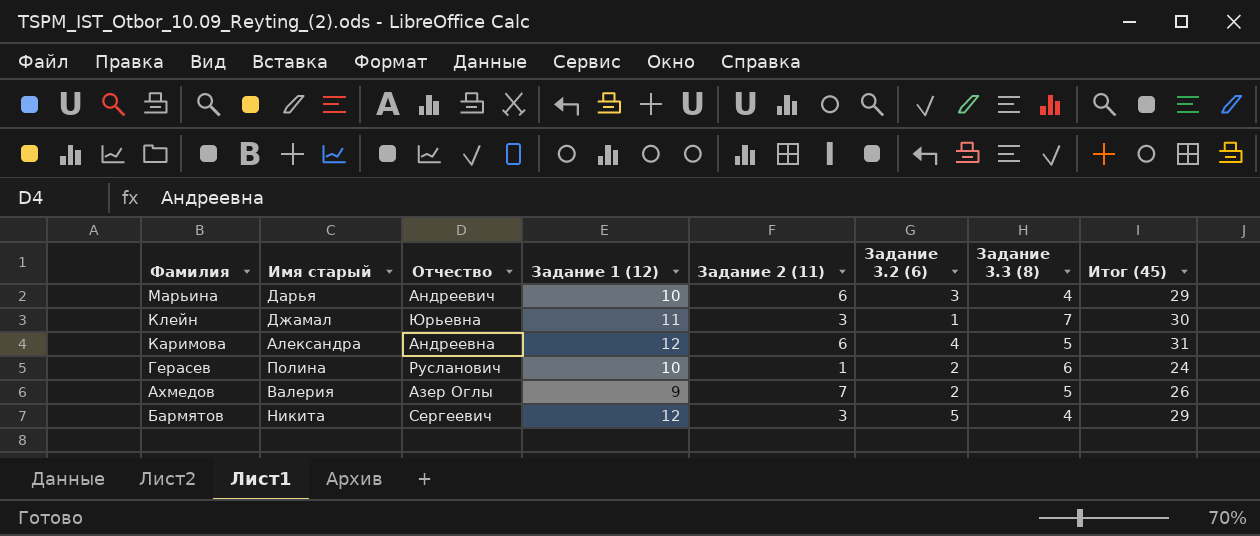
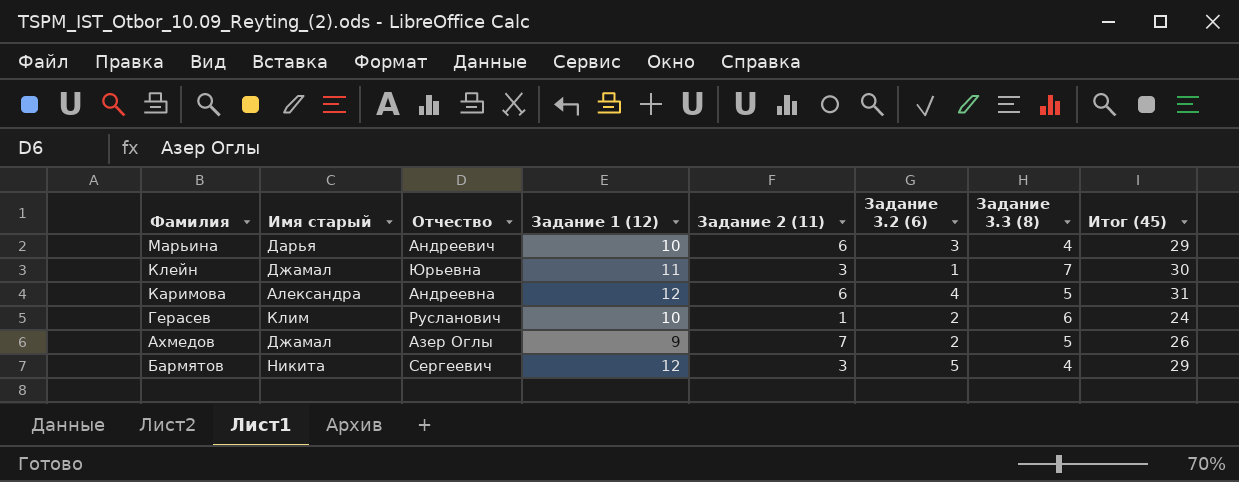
Герасев | Имя старый: Полина -> Клим
Ахмедов | Имя старый: Валерия -> Джамал

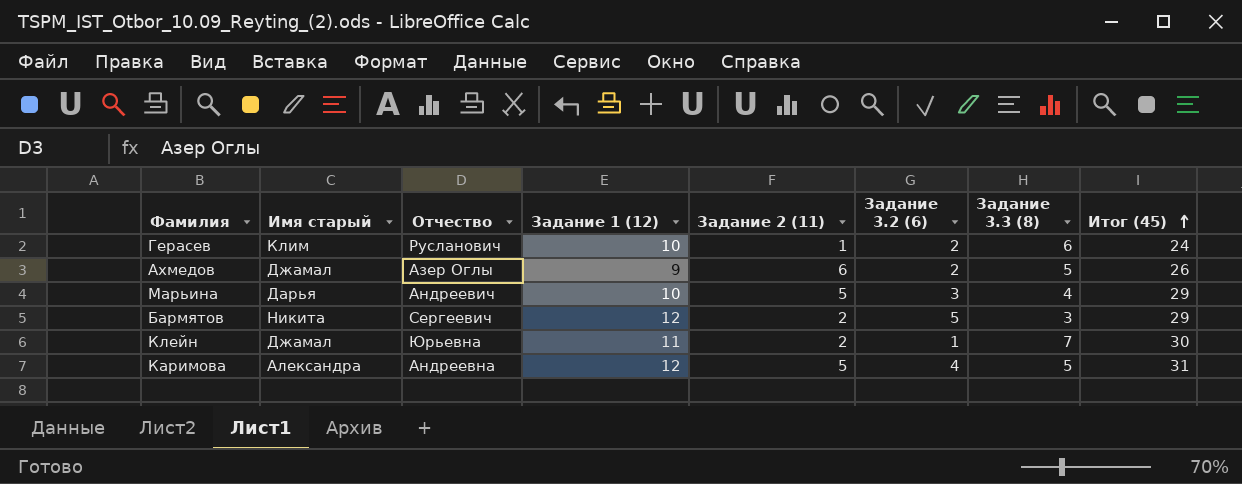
row order: none -> Итог (45) ascending
Ахмедов | Задание 2 (11): 7 -> 6
Марьина | Задание 2 (11): 6 -> 5
Бармятов | Задание 2 (11): 3 -> 2
Бармятов | Задание 3.3 (8): 4 -> 3
Клейн | Задание 2 (11): 3 -> 2
Каримова | Задание 2 (11): 6 -> 5

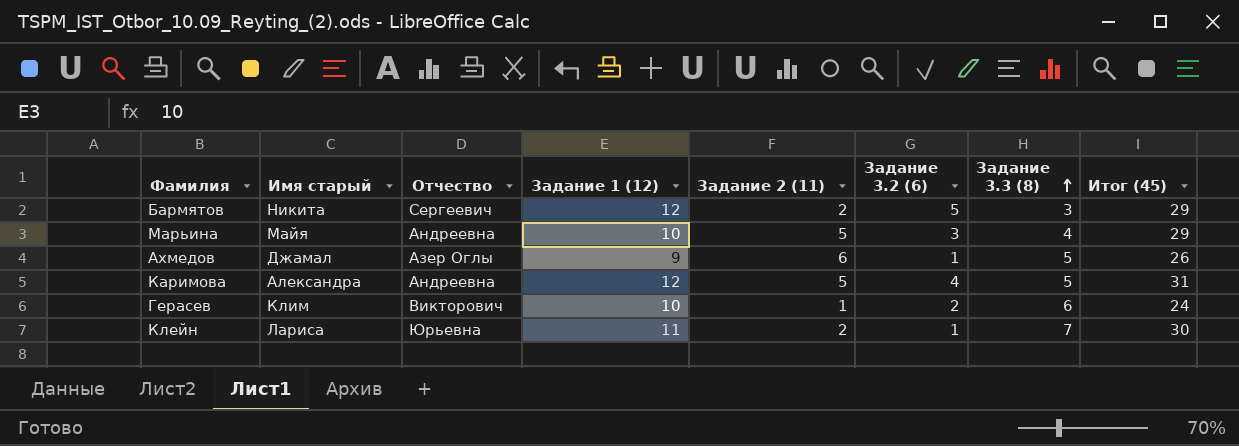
row order: Итог (45) ascending -> Задание 3.3 (8) ascending
Марьина | Имя старый: Дарья -> Майя
Марьина | Отчество: Андреевич -> Андреевна
Ахмедов | Задание 3.2 (6): 2 -> 1
Герасев | Отчество: Русланович -> Викторович
Клейн | Имя старый: Джамал -> Лариса

